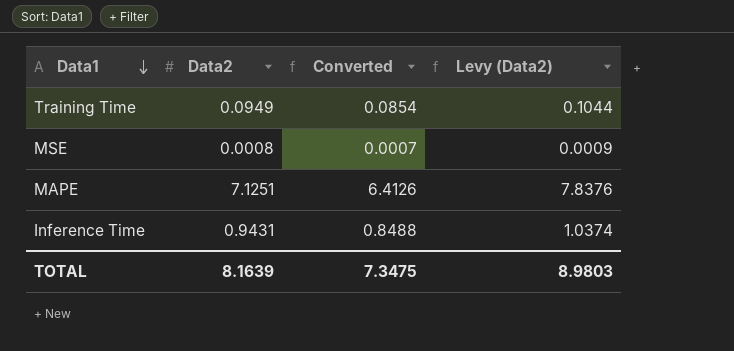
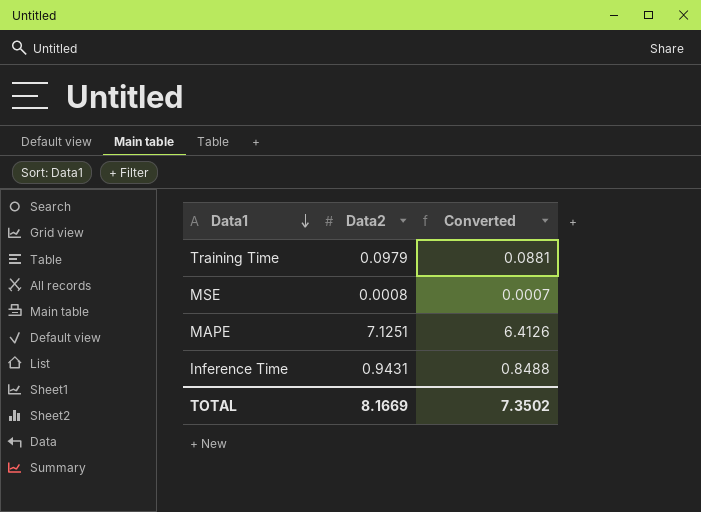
column Levy (Data2) | formula: [Data2] * 1.1 -> none
Training Time | Data2: 0.0949 -> 0.0979
Training Time | Converted: 0.0854 -> 0.0881
TOTAL | Data2: 8.1639 -> 8.1669
TOTAL | Converted: 7.3475 -> 7.3502

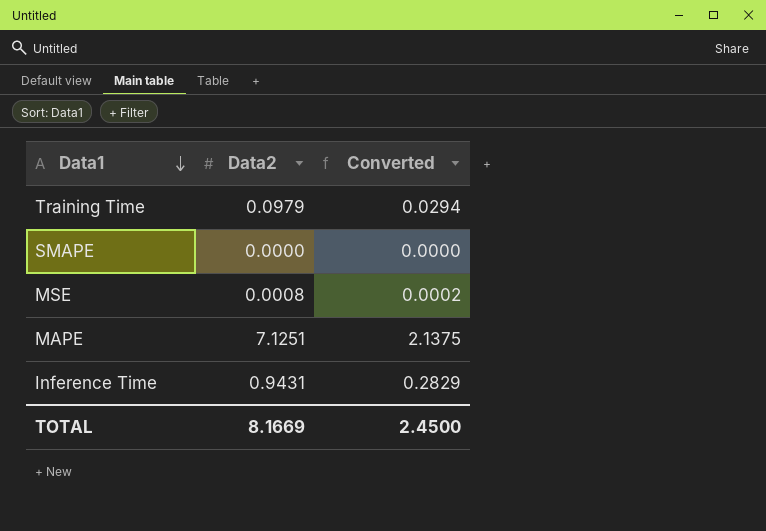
column Converted | formula: [Data2] * 0.9 -> [Data2] * 0.3
row SMAPE: none -> 0.0000 | 0.0000
TOTAL | Converted: 7.3502 -> 2.4500

